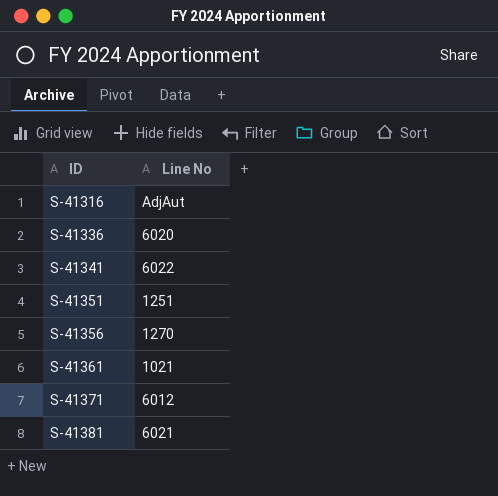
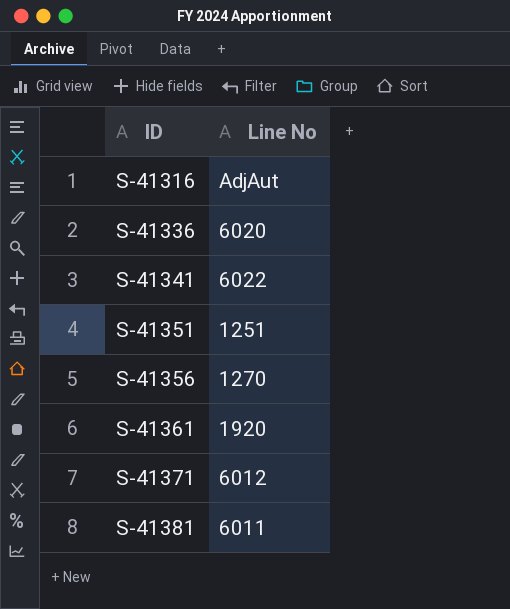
S-41361 | Line No: 1021 -> 1920
S-41381 | Line No: 6021 -> 6011

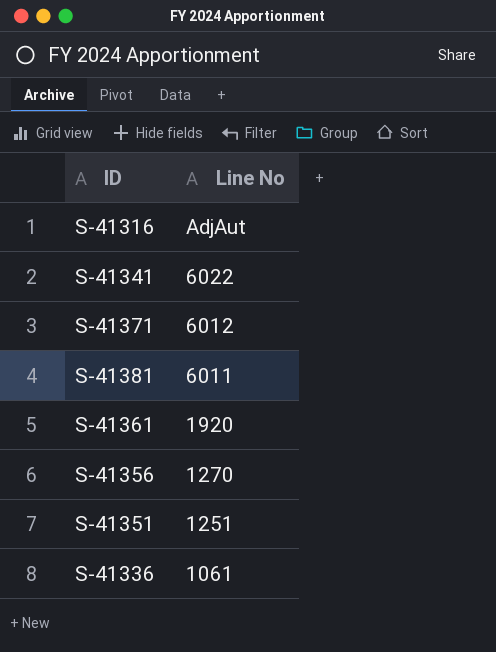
row order: ID ascending -> Line No descending
S-41336 | Line No: 6020 -> 1061

